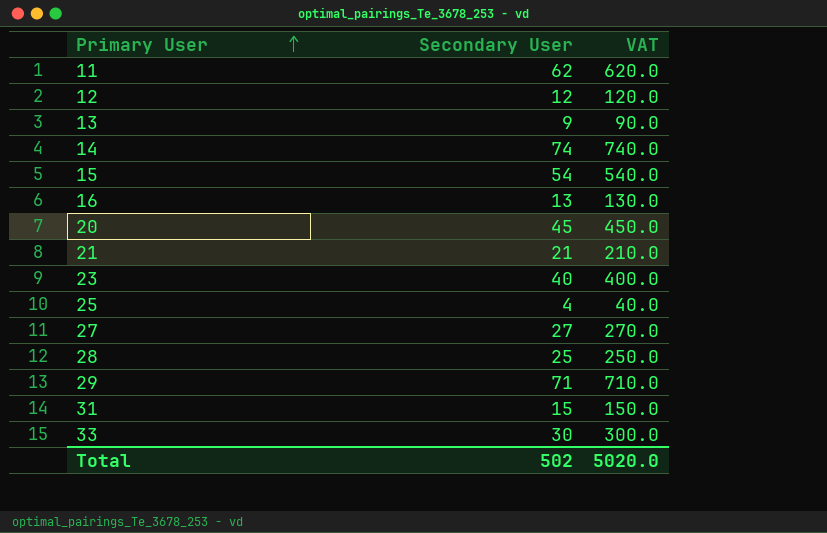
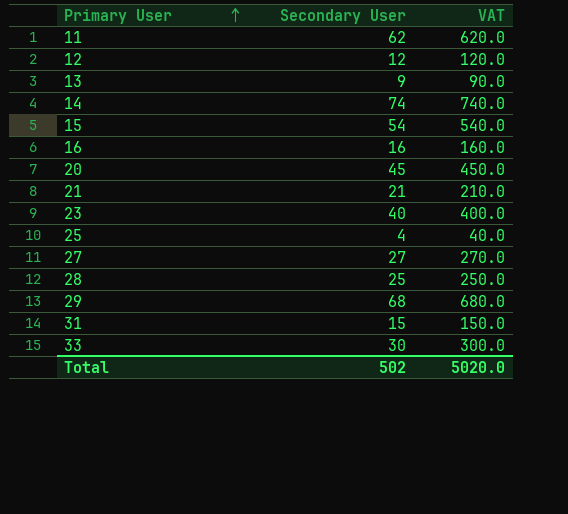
16 | Secondary User: 13 -> 16
16 | VAT: 130.0 -> 160.0
29 | Secondary User: 71 -> 68
29 | VAT: 710.0 -> 680.0

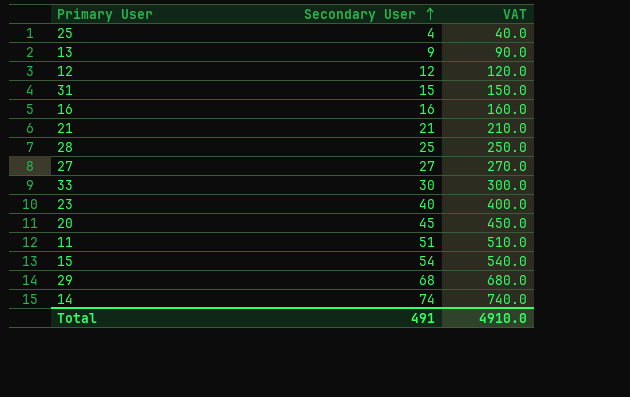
row order: Primary User ascending -> Secondary User ascending
11 | Secondary User: 62 -> 51
11 | VAT: 620.0 -> 510.0
Total | Secondary User: 502 -> 491
Total | VAT: 5020.0 -> 4910.0

